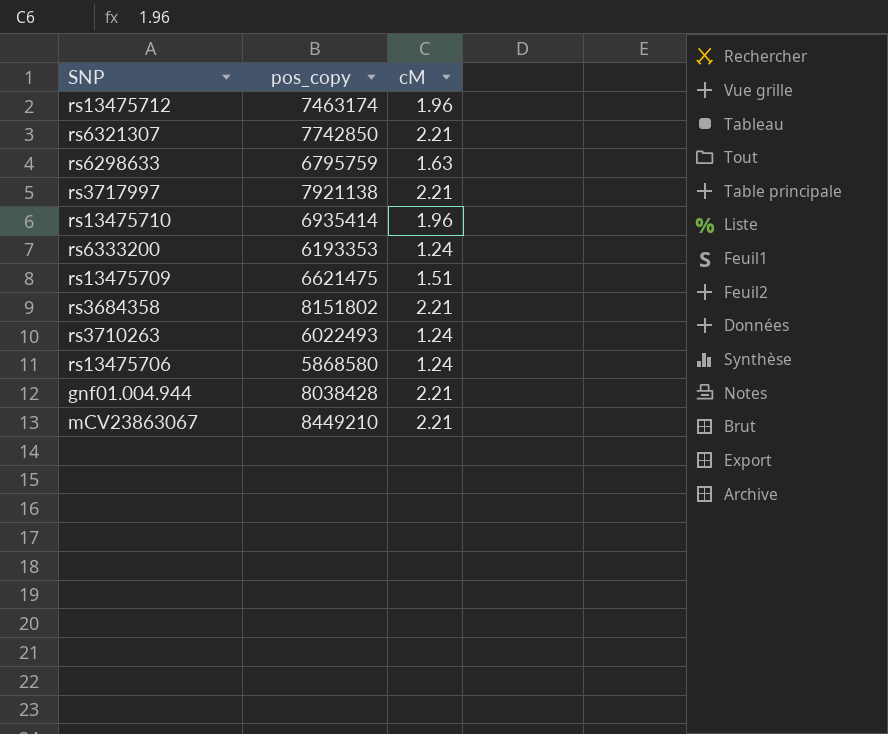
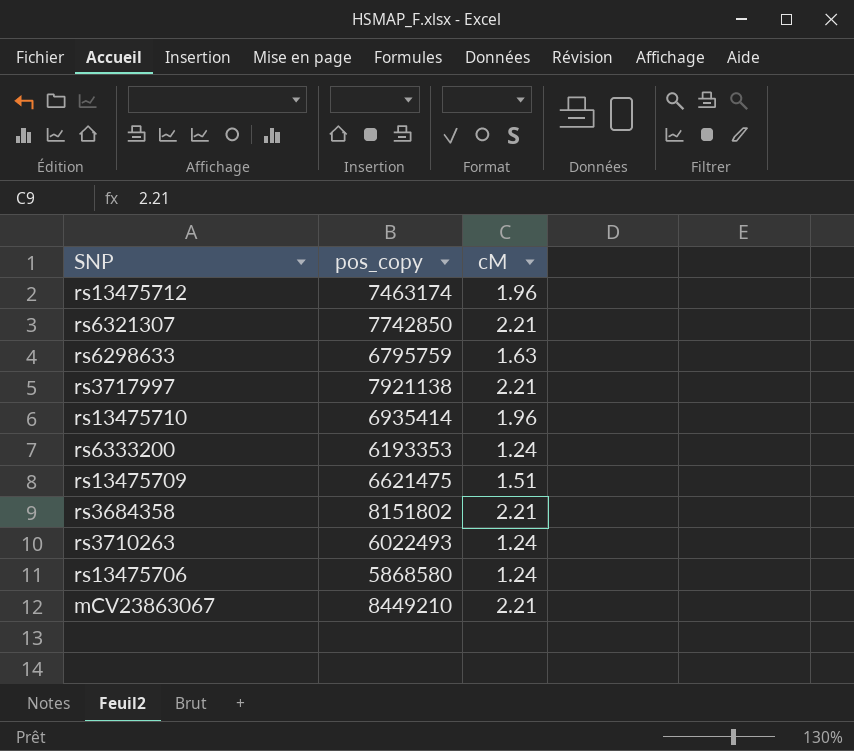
row gnf01.004.944: 8038428 | 2.21 -> none

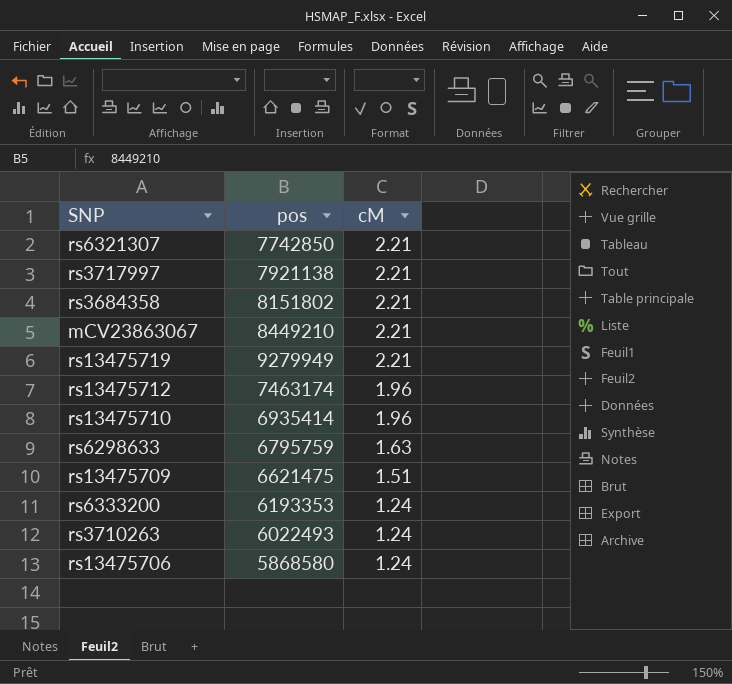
row order: none -> cM descending
column name: pos_copy -> pos
row rs13475719: none -> 9279949 | 2.21

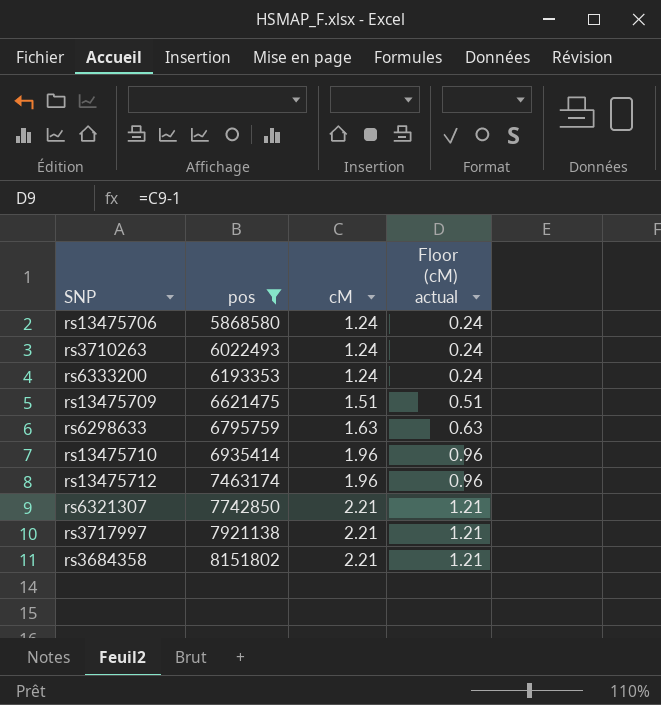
filter: none -> pos <= 8151802
row order: cM descending -> pos ascending
column Floor (cM) actual | formula: none -> [cM] - 1

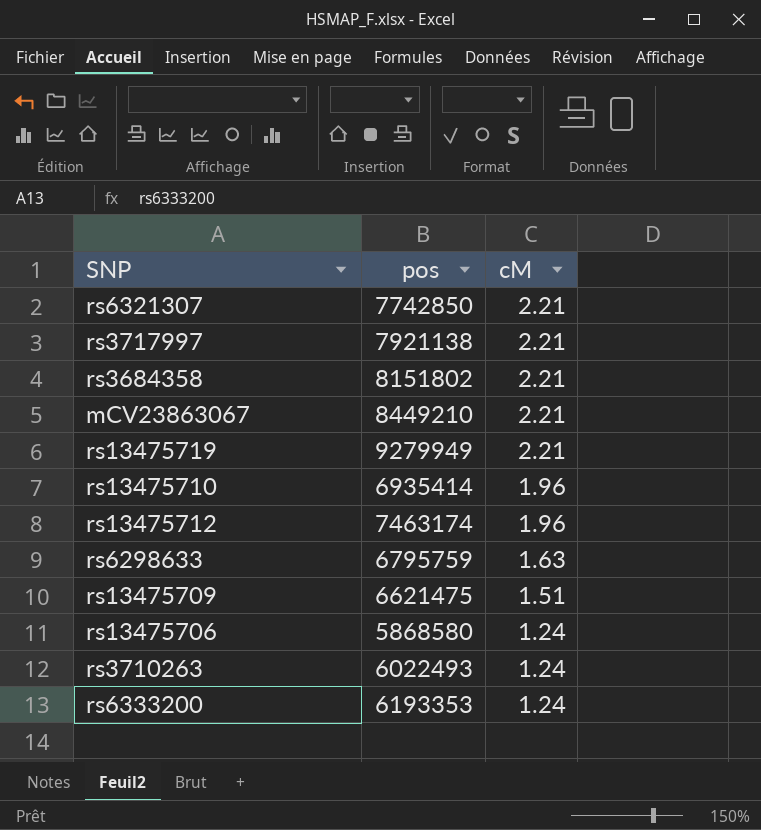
filter: pos <= 8151802 -> none
row order: pos ascending -> cM descending
column Floor (cM) actual | formula: [cM] - 1 -> none

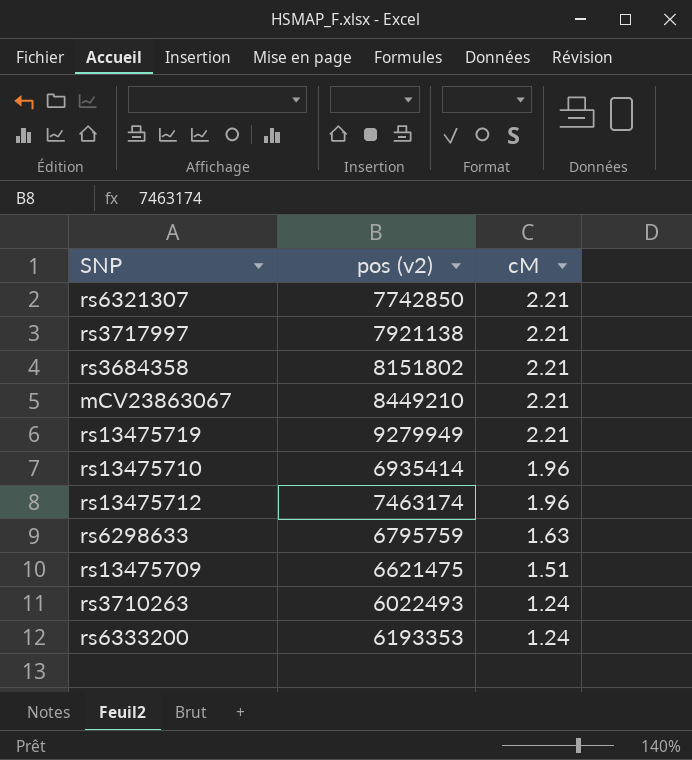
column name: pos -> pos (v2)
row rs13475706: 5868580 | 1.24 -> none

